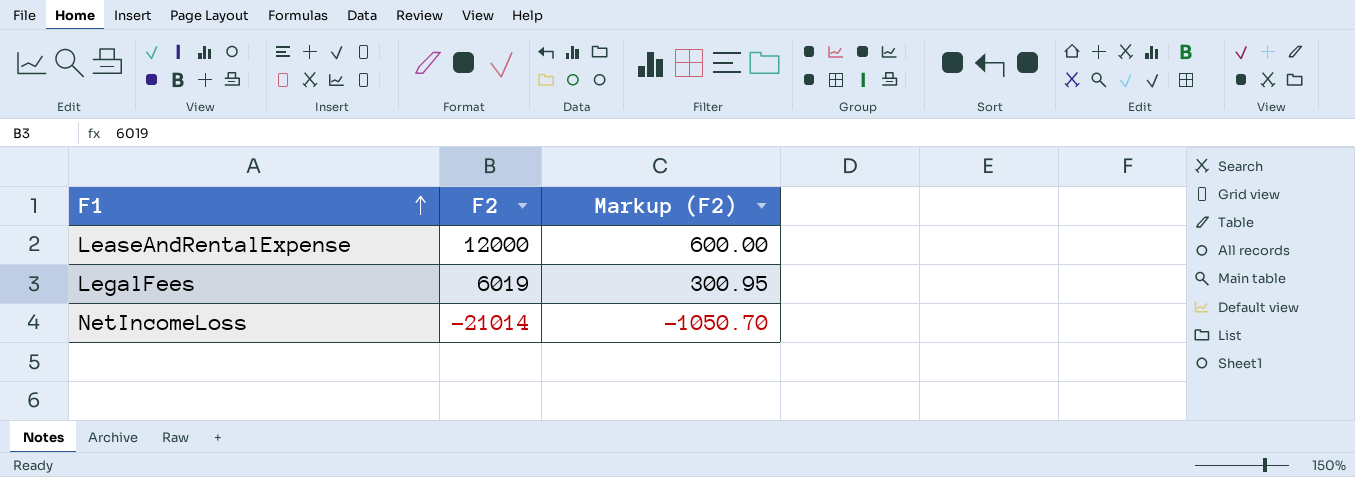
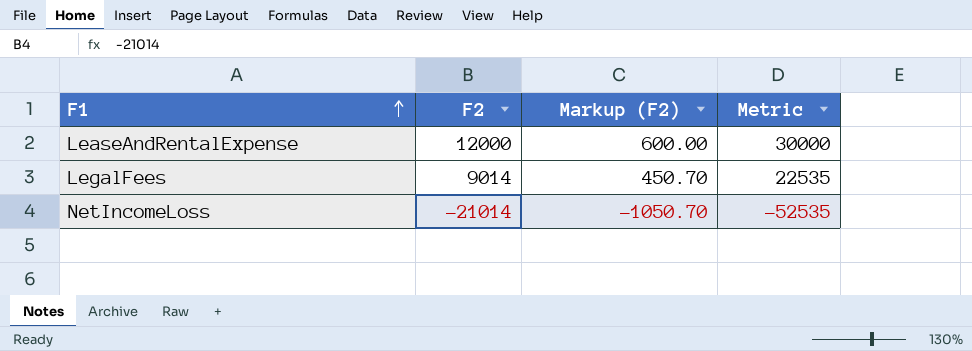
column Metric | formula: none -> [F2] * 2.5
LegalFees | F2: 6019 -> 9014
LegalFees | Markup (F2): 300.95 -> 450.70

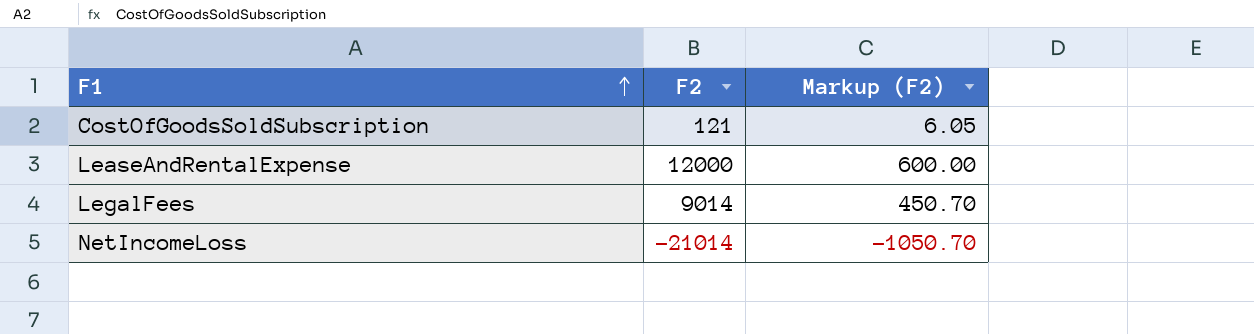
column Metric | formula: [F2] * 2.5 -> none
row CostOfGoodsSoldSubscription: none -> 121 | 6.05

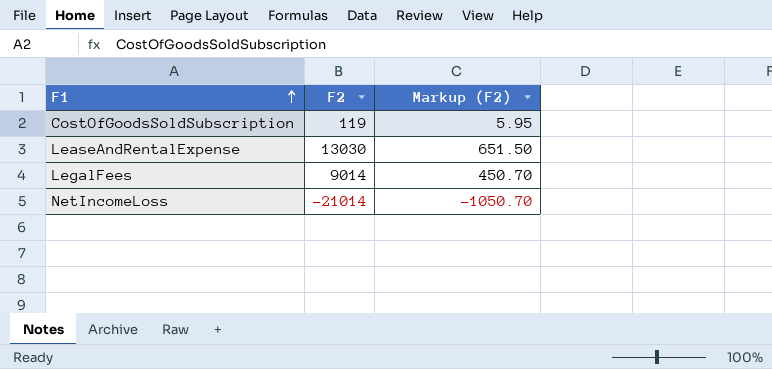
CostOfGoodsSoldSubscription | F2: 121 -> 119
CostOfGoodsSoldSubscription | Markup (F2): 6.05 -> 5.95
LeaseAndRentalExpense | F2: 12000 -> 13030
LeaseAndRentalExpense | Markup (F2): 600.00 -> 651.50

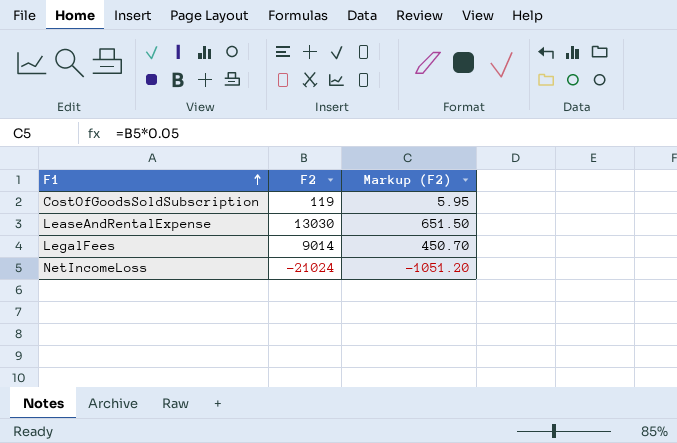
NetIncomeLoss | F2: -21014 -> -21024
NetIncomeLoss | Markup (F2): -1050.70 -> -1051.20

